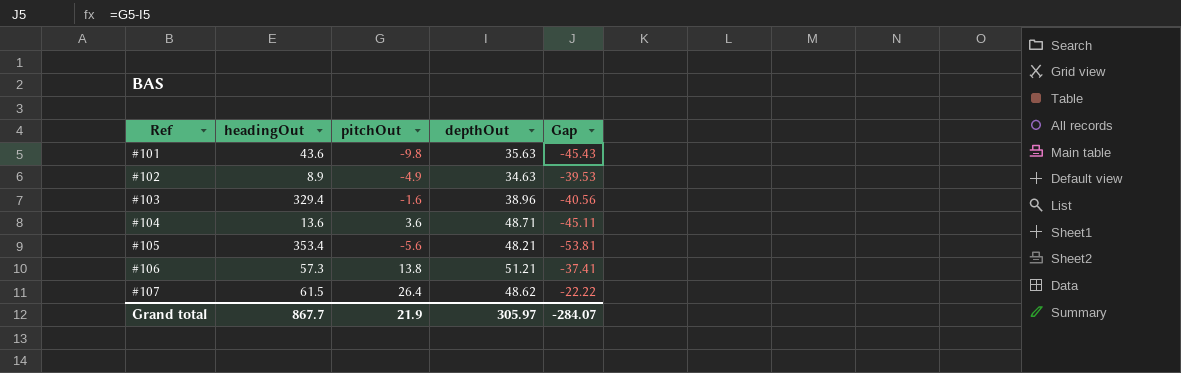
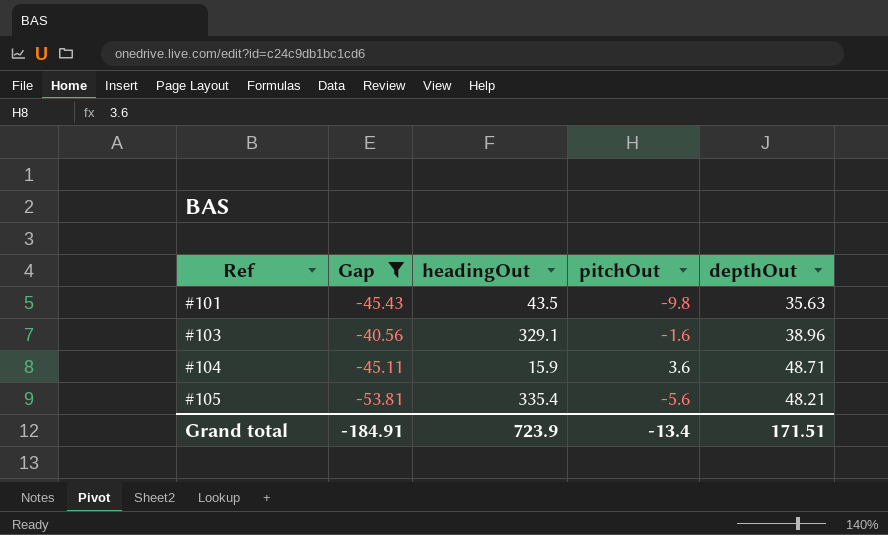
filter: none -> Gap <= -40.56
column Gap | position: 5 -> 2
#101 | headingOut: 43.6 -> 43.5
#103 | headingOut: 329.4 -> 329.1
#104 | headingOut: 13.6 -> 15.9
#105 | headingOut: 353.4 -> 335.4
Grand total | Gap: -284.07 -> -184.91
Grand total | headingOut: 867.7 -> 723.9
Grand total | pitchOut: 21.9 -> -13.4
Grand total | depthOut: 305.97 -> 171.51

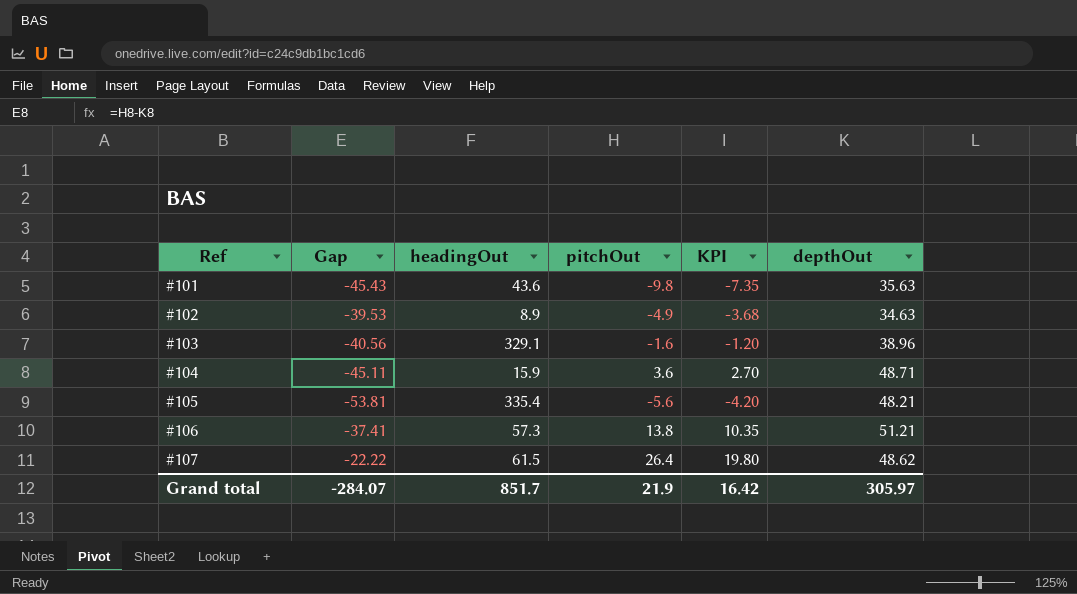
filter: Gap <= -40.56 -> none
column KPI | formula: none -> [pitchOut] * 0.75
#101 | headingOut: 43.5 -> 43.6
Grand total | Gap: -184.91 -> -284.07
Grand total | headingOut: 723.9 -> 851.7
Grand total | pitchOut: -13.4 -> 21.9
Grand total | depthOut: 171.51 -> 305.97

